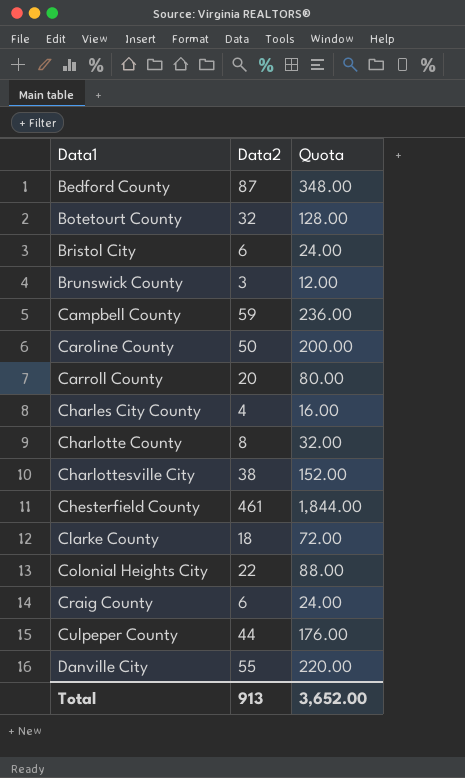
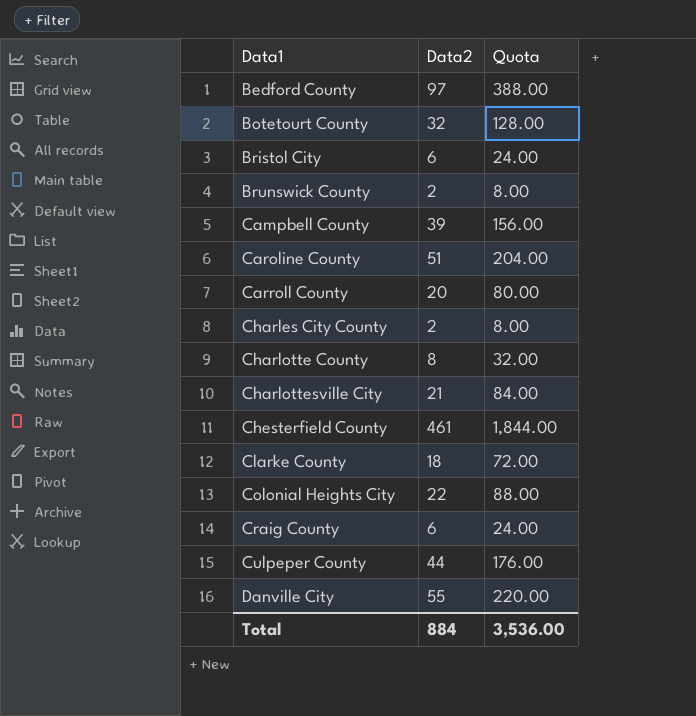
Bedford County | Data2: 87 -> 97
Bedford County | Quota: 348.00 -> 388.00
Brunswick County | Data2: 3 -> 2
Brunswick County | Quota: 12.00 -> 8.00
Campbell County | Data2: 59 -> 39
Campbell County | Quota: 236.00 -> 156.00
Caroline County | Data2: 50 -> 51
Caroline County | Quota: 200.00 -> 204.00
Charles City County | Data2: 4 -> 2
Charles City County | Quota: 16.00 -> 8.00
Charlottesville City | Data2: 38 -> 21
Charlottesville City | Quota: 152.00 -> 84.00
Total | Data2: 913 -> 884
Total | Quota: 3,652.00 -> 3,536.00

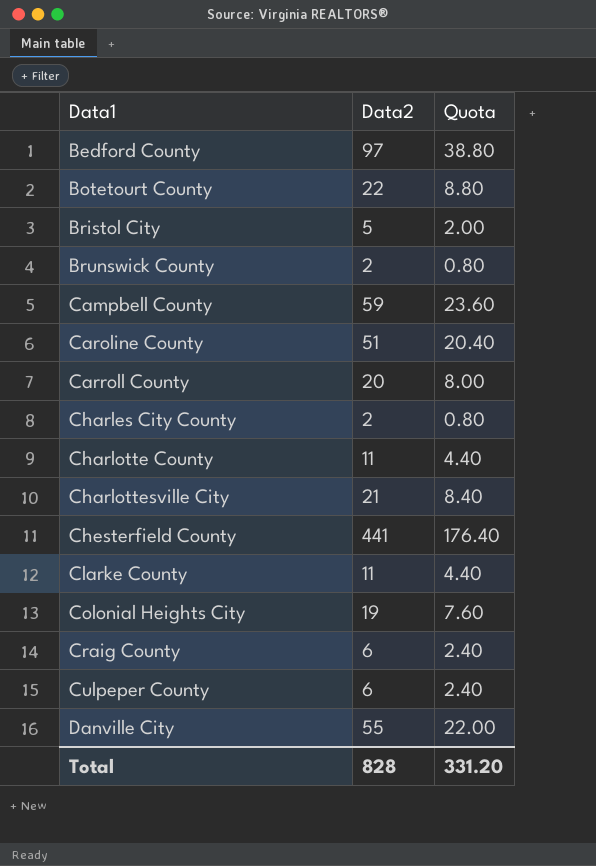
column Quota | formula: [Data2] * 4 -> [Data2] * 0.4
Botetourt County | Data2: 32 -> 22
Bristol City | Data2: 6 -> 5
Campbell County | Data2: 39 -> 59
Charlotte County | Data2: 8 -> 11
Chesterfield County | Data2: 461 -> 441
Clarke County | Data2: 18 -> 11
Colonial Heights City | Data2: 22 -> 19
Culpeper County | Data2: 44 -> 6
Total | Data2: 884 -> 828
Total | Quota: 3,536.00 -> 331.20

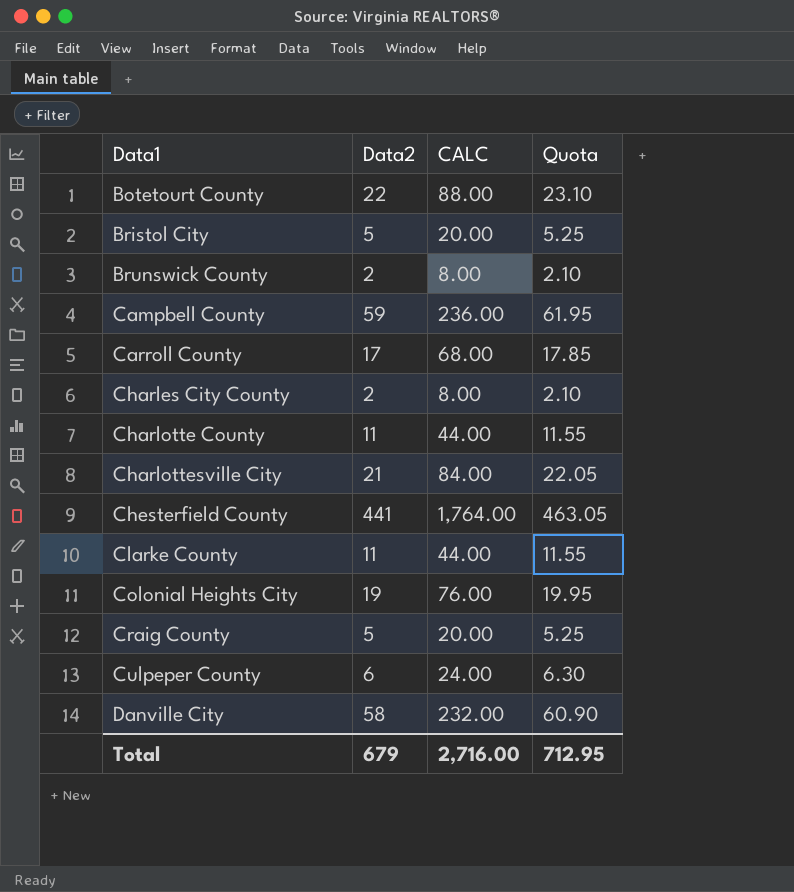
column CALC | formula: none -> [Data2] * 4
column Quota | formula: [Data2] * 0.4 -> [Data2] * 1.05
row Bedford County: 97 | 38.80 -> none
row Caroline County: 51 | 20.40 -> none
Carroll County | Data2: 20 -> 17
Craig County | Data2: 6 -> 5
Danville City | Data2: 55 -> 58
Total | Data2: 828 -> 679
Total | Quota: 331.20 -> 712.95

